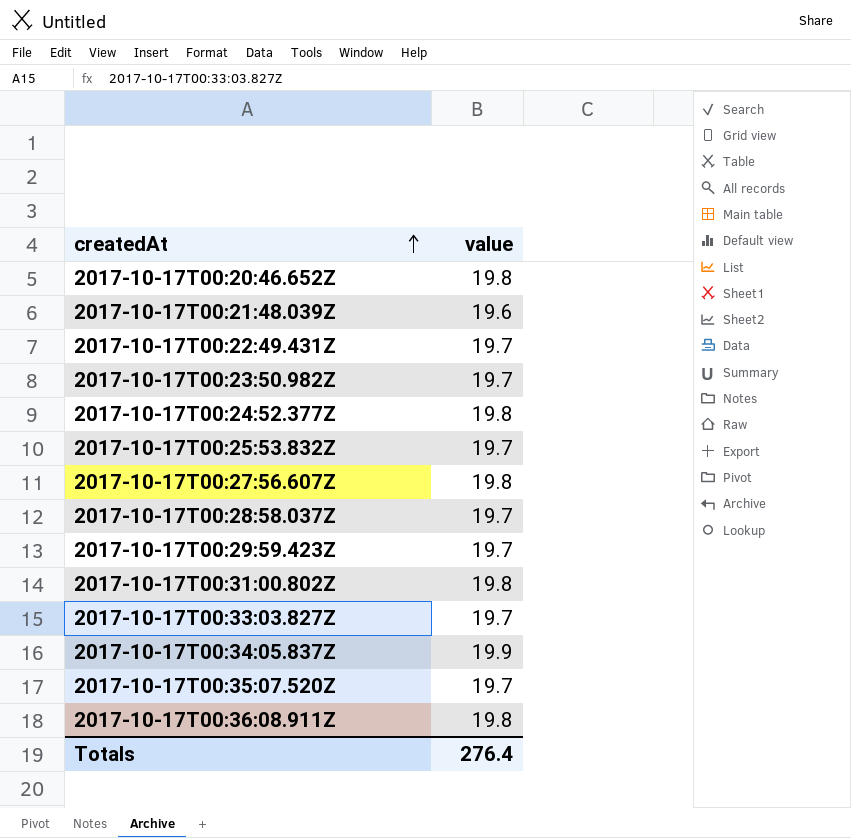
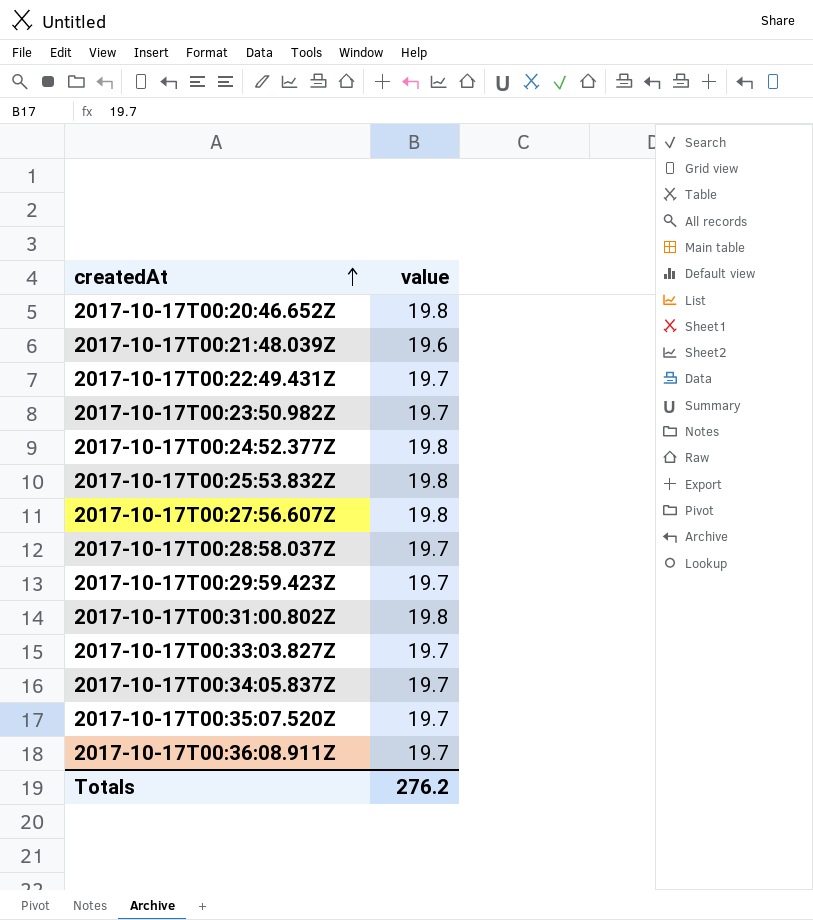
2017-10-17T00:25:53.832Z | value: 19.7 -> 19.8
2017-10-17T00:34:05.837Z | value: 19.9 -> 19.7
2017-10-17T00:36:08.911Z | value: 19.8 -> 19.7
Totals | value: 276.4 -> 276.2

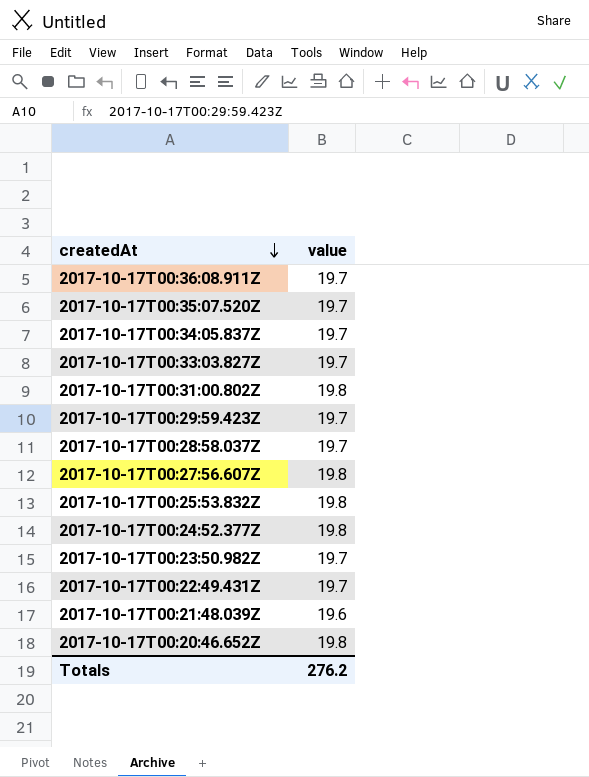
row order: createdAt ascending -> createdAt descending

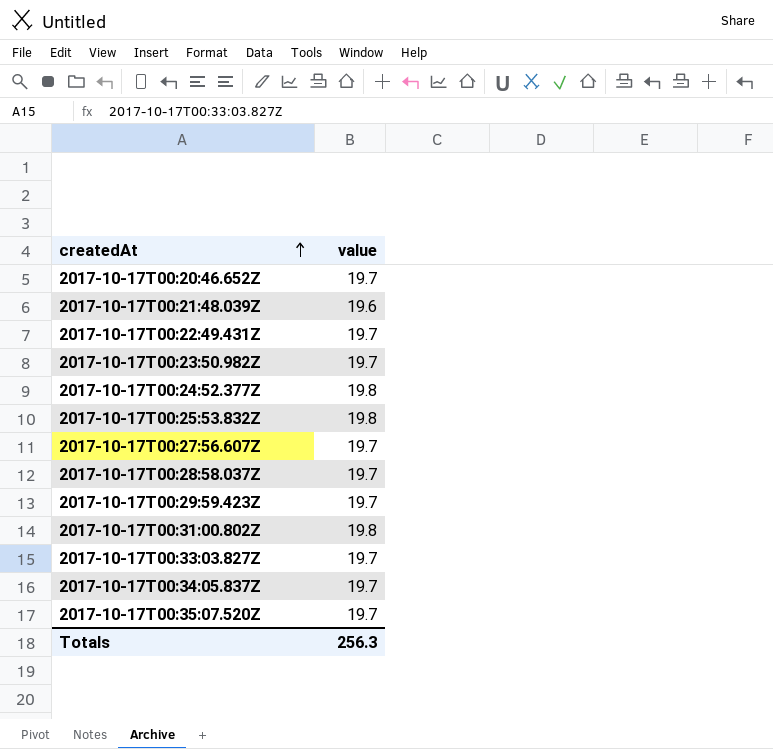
row order: createdAt descending -> createdAt ascending
row 2017-10-17T00:36:08.911Z: 19.7 -> none
2017-10-17T00:20:46.652Z | value: 19.8 -> 19.7
2017-10-17T00:27:56.607Z | value: 19.8 -> 19.7
Totals | value: 276.2 -> 256.3

